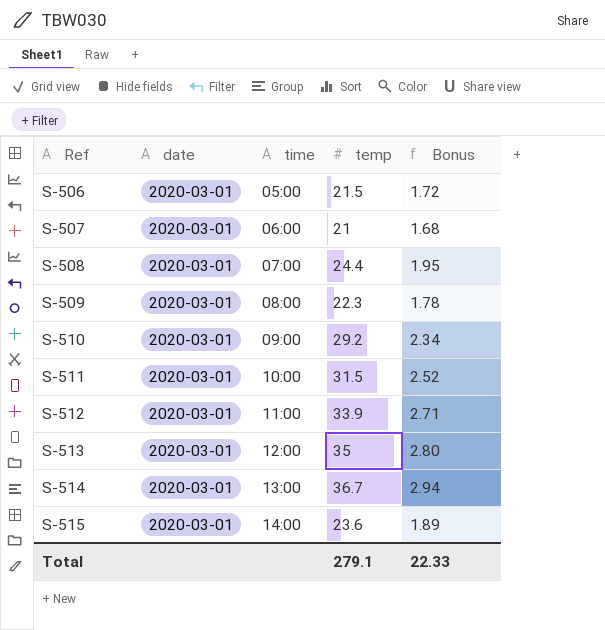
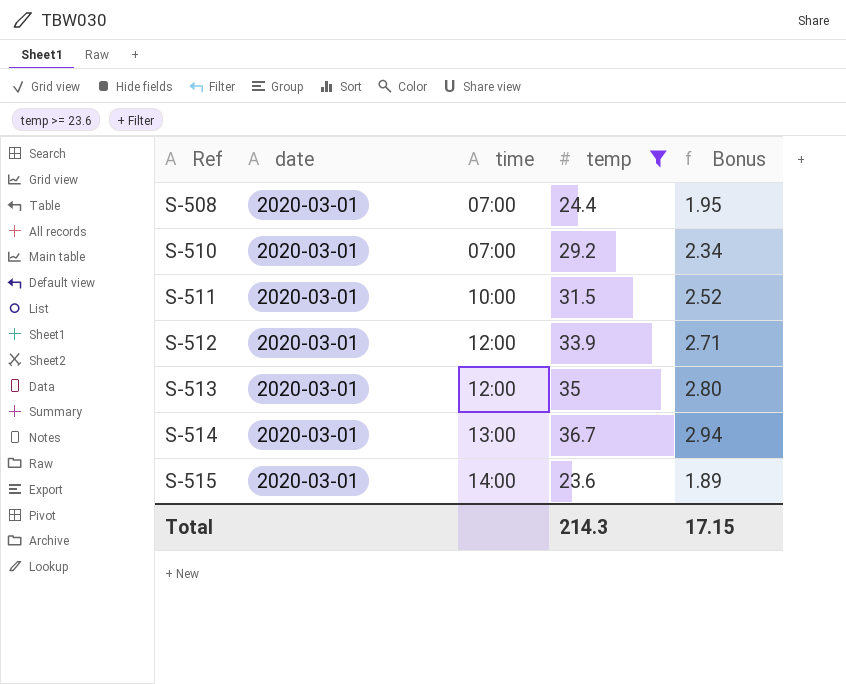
filter: none -> temp >= 23.6
S-510 | time: 09:00 -> 07:00
S-512 | time: 11:00 -> 12:00
Total | temp: 279.1 -> 214.3
Total | Bonus: 22.33 -> 17.15

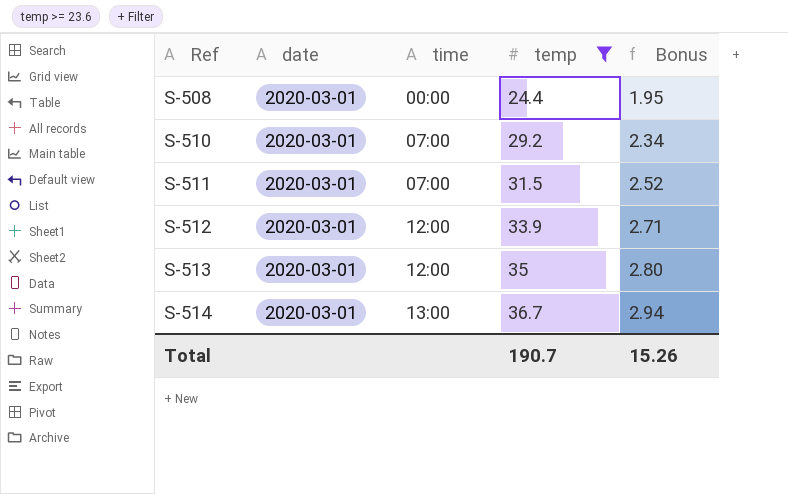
row S-515: 2020-03-01 | 14:00 | 23.6 | 1.89 -> none
S-508 | time: 07:00 -> 00:00
S-511 | time: 10:00 -> 07:00
Total | temp: 214.3 -> 190.7
Total | Bonus: 17.15 -> 15.26

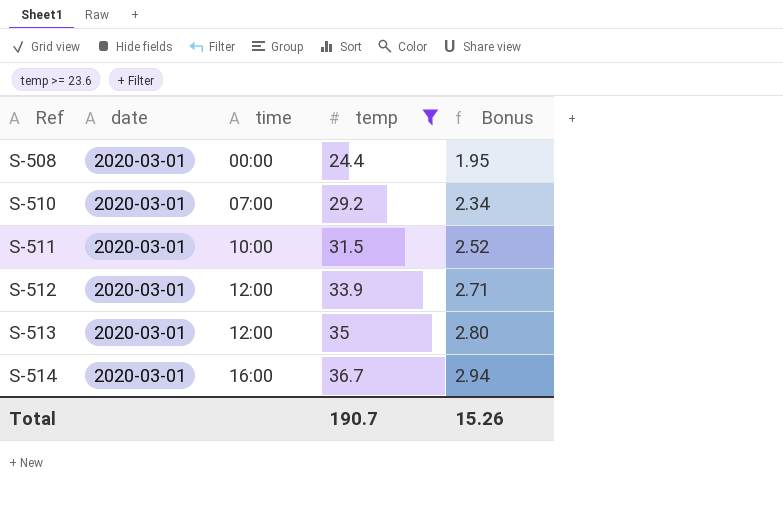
S-511 | time: 07:00 -> 10:00
S-514 | time: 13:00 -> 16:00

